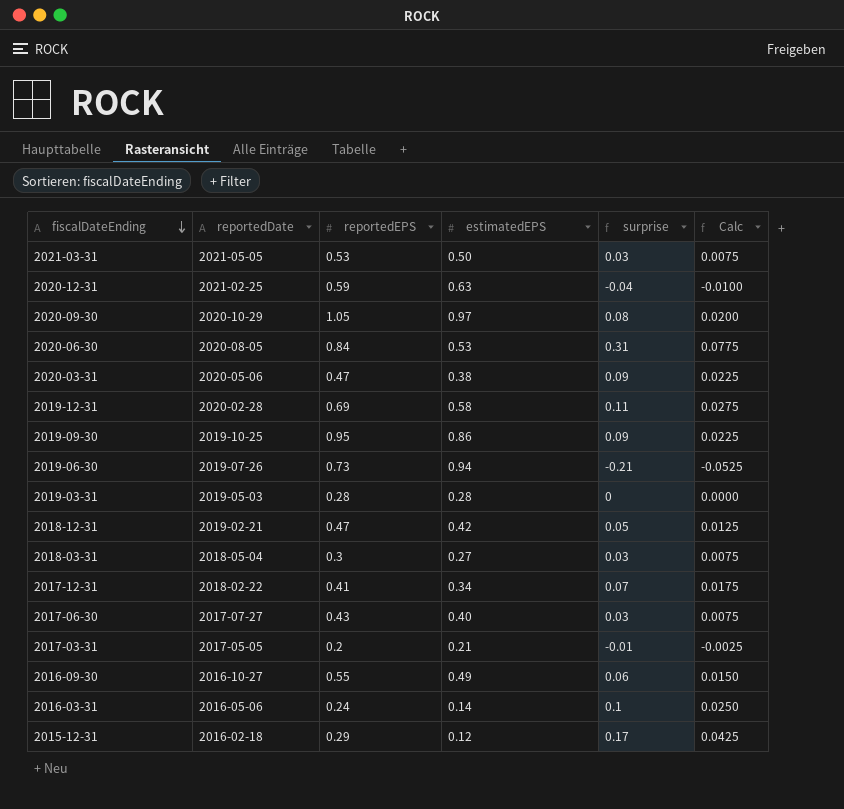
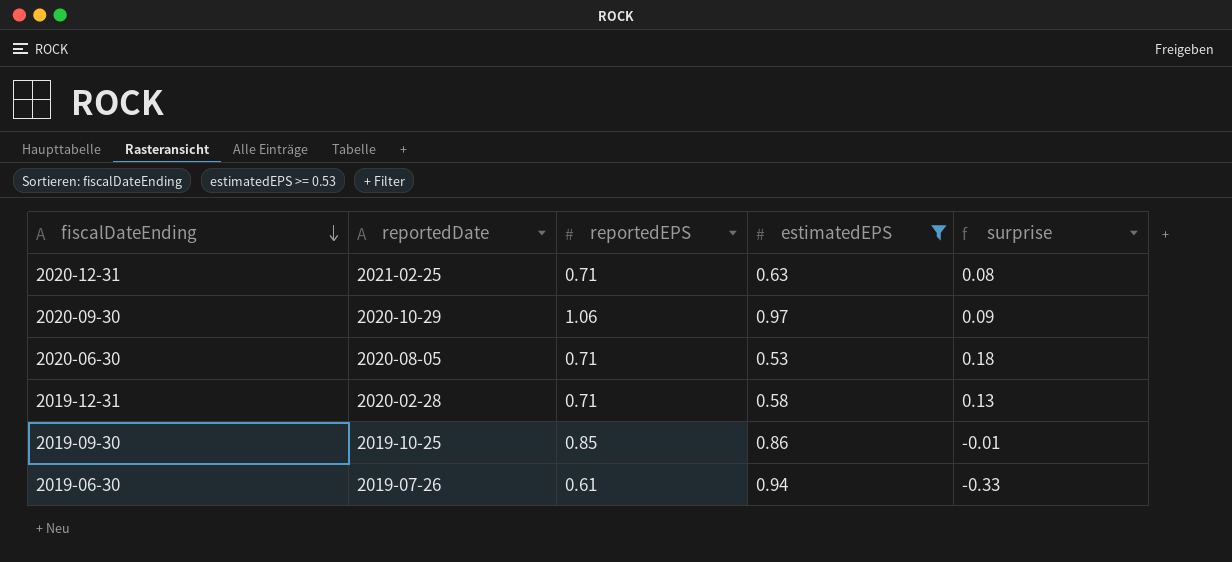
filter: none -> estimatedEPS >= 0.53
column Calc | formula: [surprise] * 0.25 -> none
2020-12-31 | reportedEPS: 0.59 -> 0.71
2020-12-31 | surprise: -0.04 -> 0.08
2020-09-30 | reportedEPS: 1.05 -> 1.06
2020-09-30 | surprise: 0.08 -> 0.09
2020-06-30 | reportedEPS: 0.84 -> 0.71
2020-06-30 | surprise: 0.31 -> 0.18
2019-12-31 | reportedEPS: 0.69 -> 0.71
2019-12-31 | surprise: 0.11 -> 0.13
2019-09-30 | reportedEPS: 0.95 -> 0.85
2019-09-30 | surprise: 0.09 -> -0.01
2019-06-30 | reportedEPS: 0.73 -> 0.61
2019-06-30 | surprise: -0.21 -> -0.33

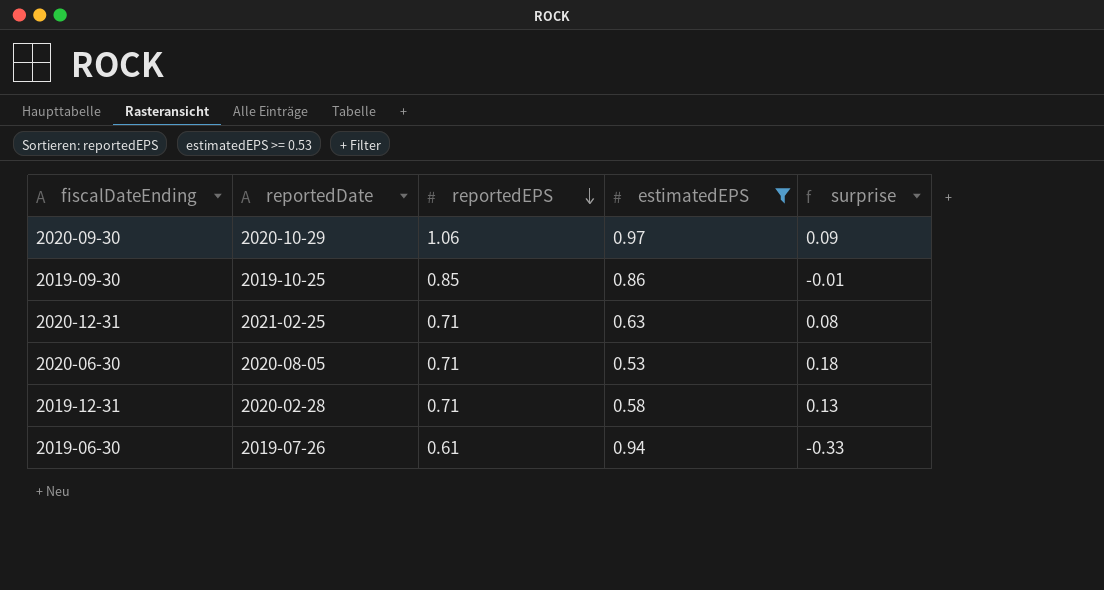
row order: fiscalDateEnding descending -> reportedEPS descending

